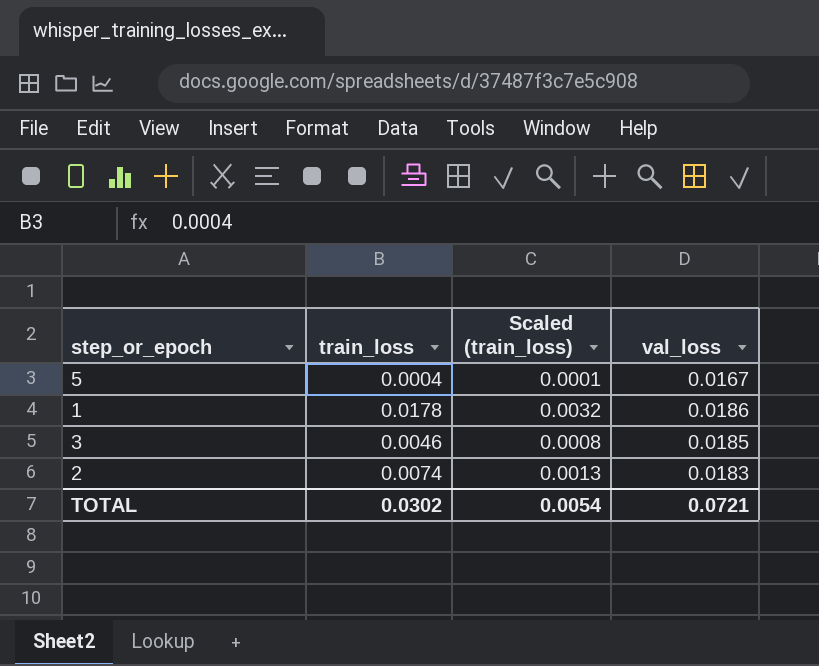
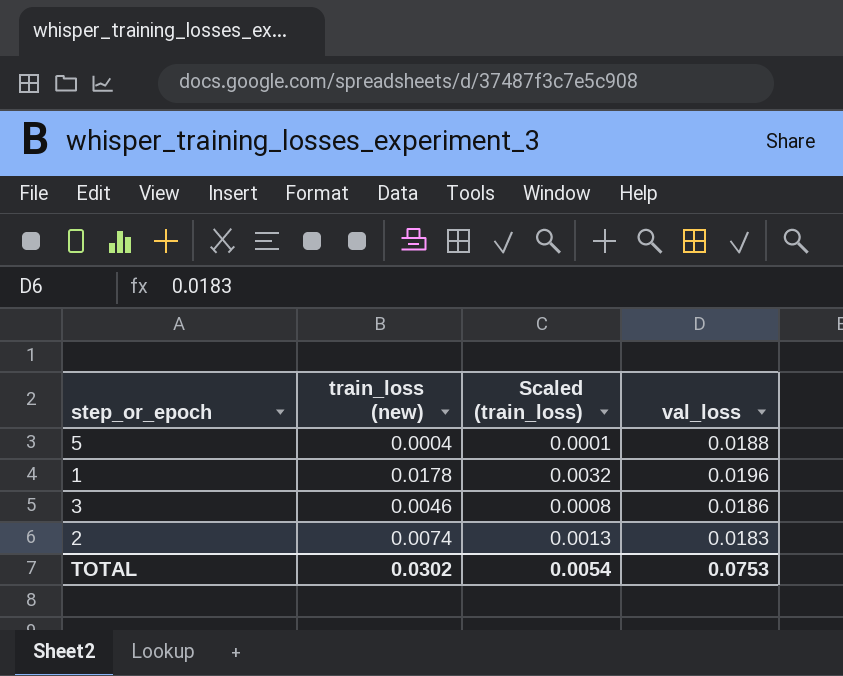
column name: train_loss -> train_loss (new)
5 | val_loss: 0.0167 -> 0.0188
1 | val_loss: 0.0186 -> 0.0196
3 | val_loss: 0.0185 -> 0.0186
TOTAL | val_loss: 0.0721 -> 0.0753

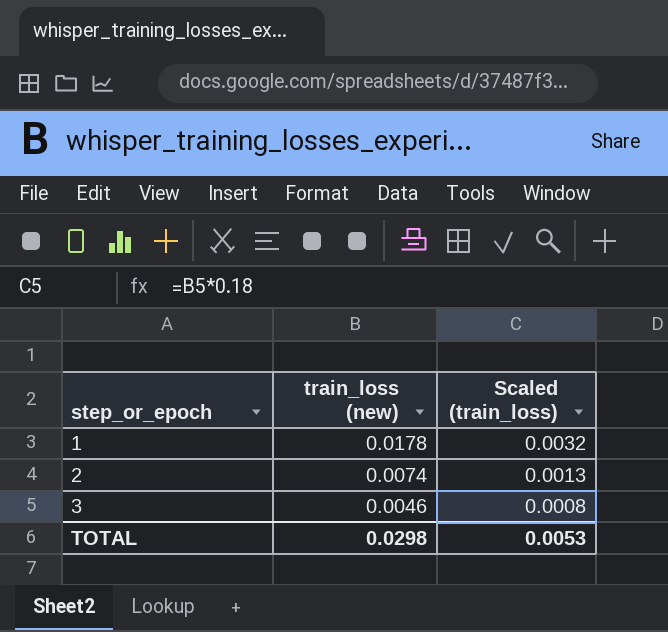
row order: none -> step_or_epoch ascending
column val_loss | position: 4 -> none
row 5: 0.0004 | 0.0001 | 0.0188 -> none
TOTAL | train_loss (new): 0.0302 -> 0.0298
TOTAL | Scaled (train_loss): 0.0054 -> 0.0053

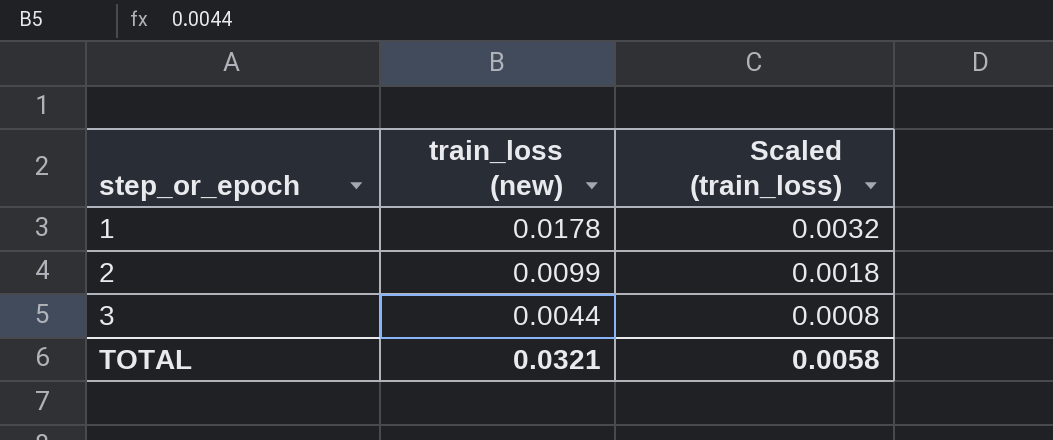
2 | train_loss (new): 0.0074 -> 0.0099
2 | Scaled (train_loss): 0.0013 -> 0.0018
3 | train_loss (new): 0.0046 -> 0.0044
TOTAL | train_loss (new): 0.0298 -> 0.0321
TOTAL | Scaled (train_loss): 0.0053 -> 0.0058

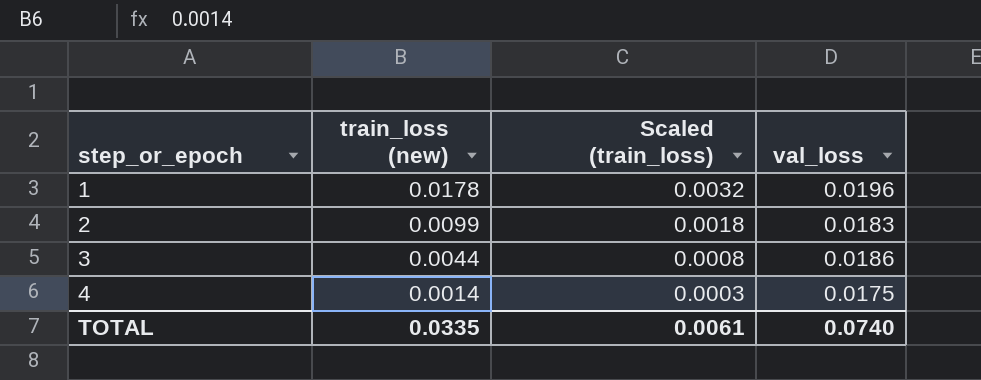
column val_loss | position: none -> 4
row 4: none -> 0.0014 | 0.0003 | 0.0175
TOTAL | train_loss (new): 0.0321 -> 0.0335
TOTAL | Scaled (train_loss): 0.0058 -> 0.0061

